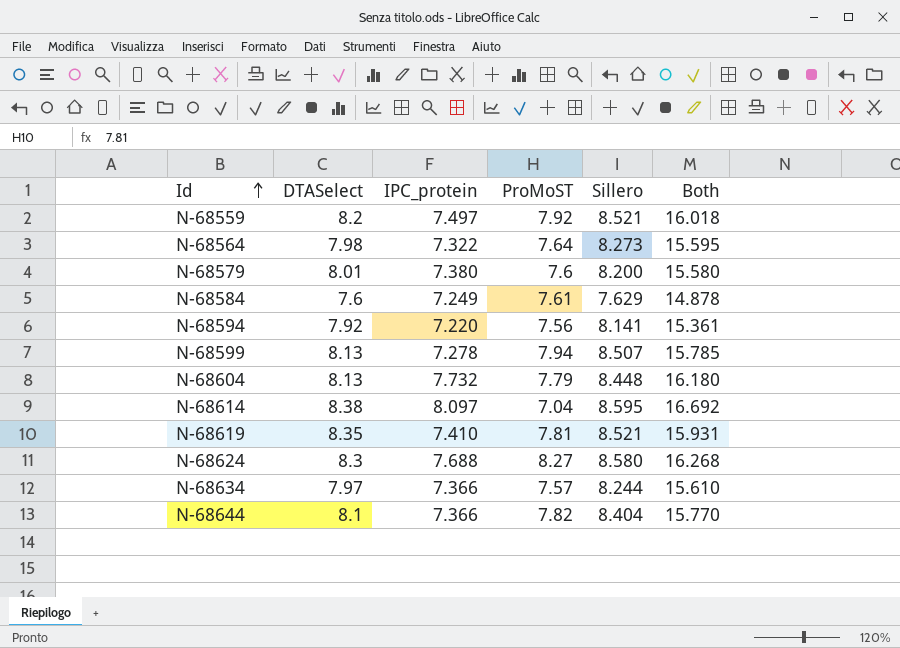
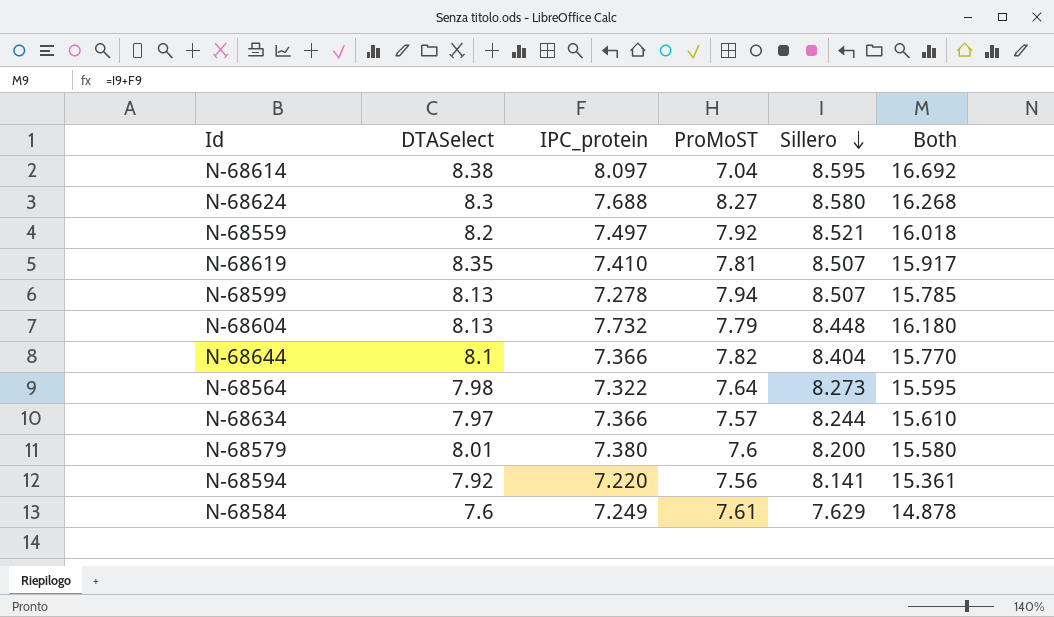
row order: Id ascending -> Sillero descending
N-68619 | Sillero: 8.521 -> 8.507
N-68619 | Both: 15.931 -> 15.917

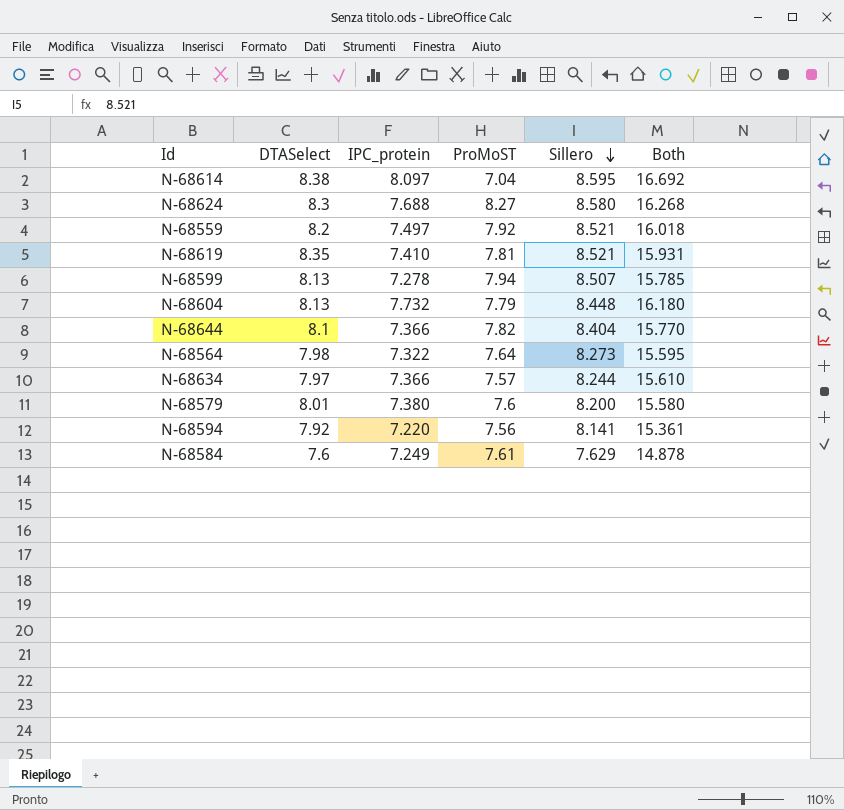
N-68619 | Sillero: 8.507 -> 8.521
N-68619 | Both: 15.917 -> 15.931

